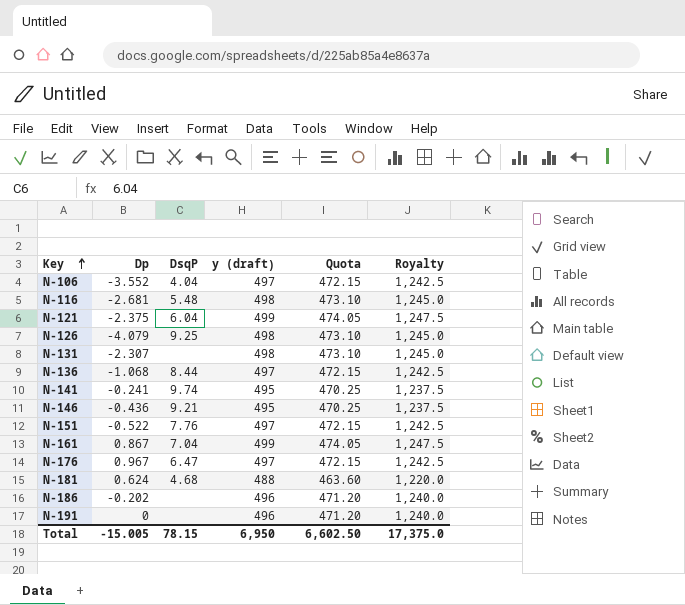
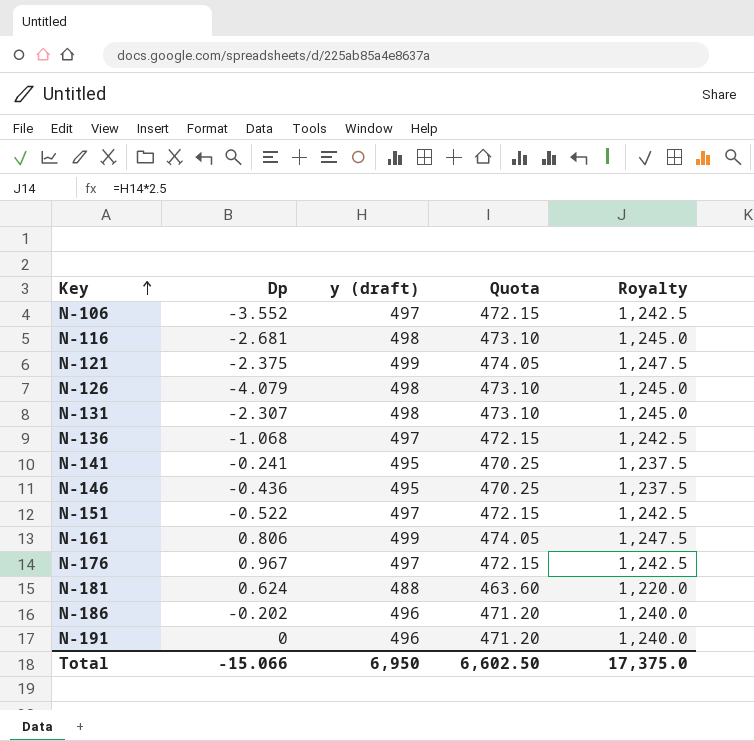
column DsqP | position: 3 -> none
N-161 | Dp: 0.867 -> 0.806
Total | Dp: -15.005 -> -15.066

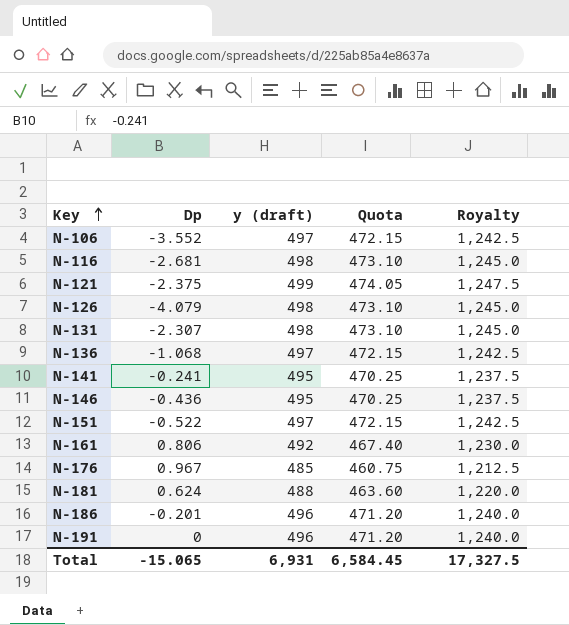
N-161 | y (draft): 499 -> 492
N-161 | Quota: 474.05 -> 467.40
N-161 | Royalty: 1,247.5 -> 1,230.0
N-176 | y (draft): 497 -> 485
N-176 | Quota: 472.15 -> 460.75
N-176 | Royalty: 1,242.5 -> 1,212.5
N-186 | Dp: -0.202 -> -0.201
Total | Dp: -15.066 -> -15.065
Total | y (draft): 6,950 -> 6,931
Total | Quota: 6,602.50 -> 6,584.45
Total | Royalty: 17,375.0 -> 17,327.5

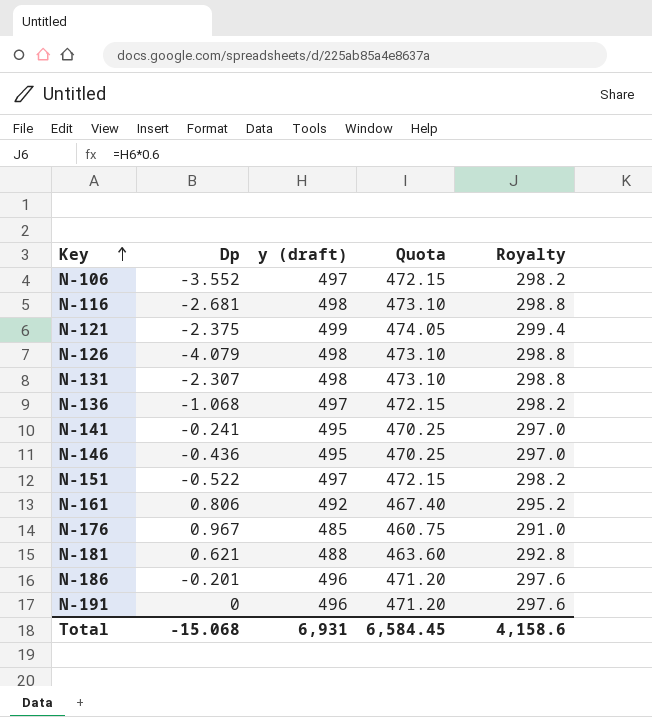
column Royalty | formula: [y (draft)] * 2.5 -> [y (draft)] * 0.6
N-181 | Dp: 0.624 -> 0.621
Total | Dp: -15.065 -> -15.068
Total | Royalty: 17,327.5 -> 4,158.6

